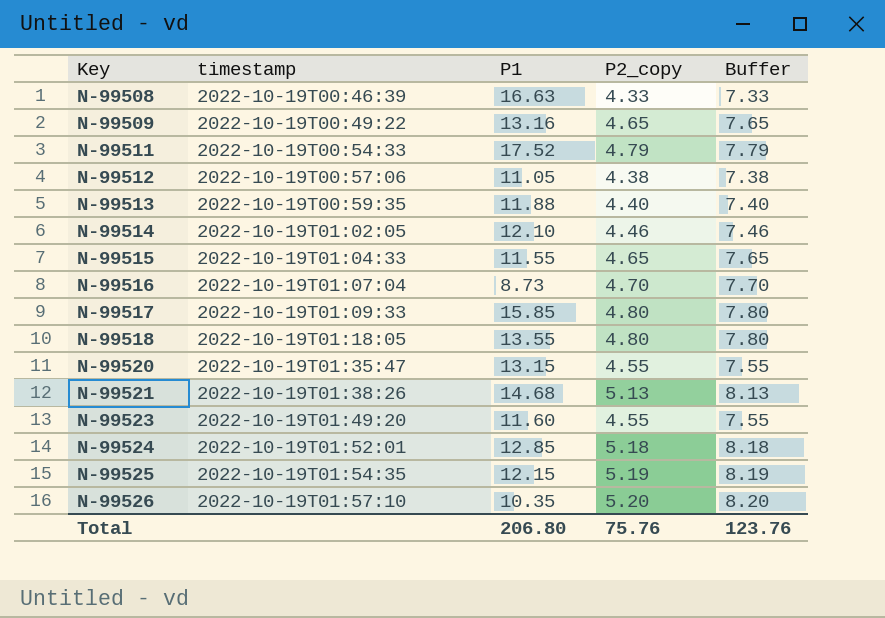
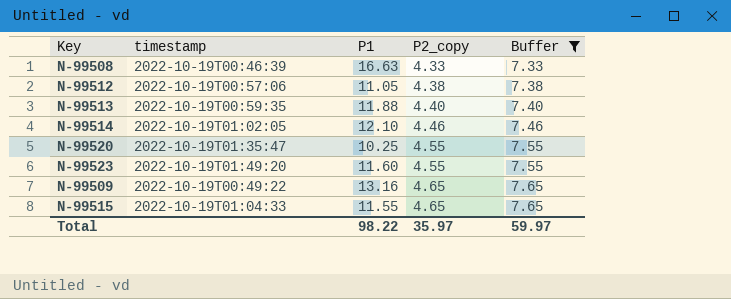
filter: none -> Buffer <= 7.65
row order: Key ascending -> P2_copy ascending
N-99520 | P1: 13.15 -> 10.25
Total | P1: 206.80 -> 98.22
Total | P2_copy: 75.76 -> 35.97
Total | Buffer: 123.76 -> 59.97

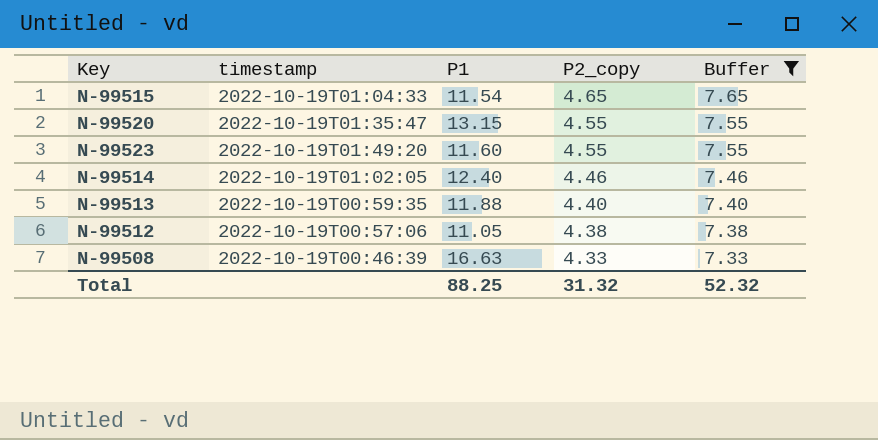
row order: P2_copy ascending -> P2_copy descending
row N-99509: 2022-10-19T00:49:22 | 13.16 | 4.65 | 7.65 -> none
N-99515 | P1: 11.55 -> 11.54
N-99520 | P1: 10.25 -> 13.15
N-99514 | P1: 12.10 -> 12.40
Total | P1: 98.22 -> 88.25
Total | P2_copy: 35.97 -> 31.32
Total | Buffer: 59.97 -> 52.32

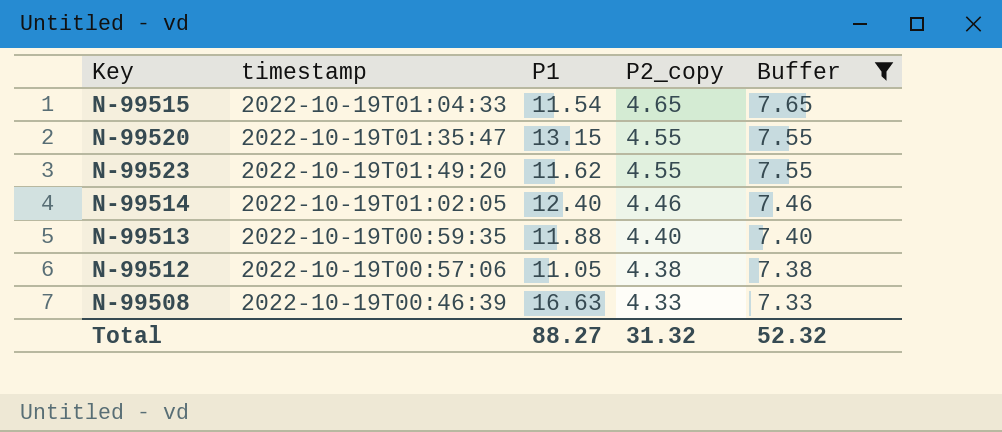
N-99523 | P1: 11.60 -> 11.62
Total | P1: 88.25 -> 88.27

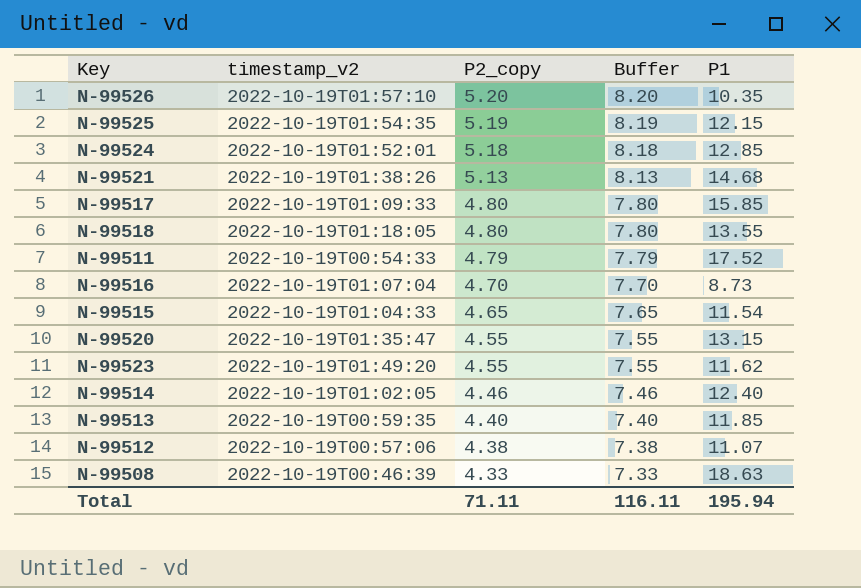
filter: Buffer <= 7.65 -> none
column name: timestamp -> timestamp_v2
column P1 | position: 3 -> 5
N-99513 | P1: 11.88 -> 11.85
N-99512 | P1: 11.05 -> 11.07
N-99508 | P1: 16.63 -> 18.63
Total | P2_copy: 31.32 -> 71.11
Total | Buffer: 52.32 -> 116.11
Total | P1: 88.27 -> 195.94

